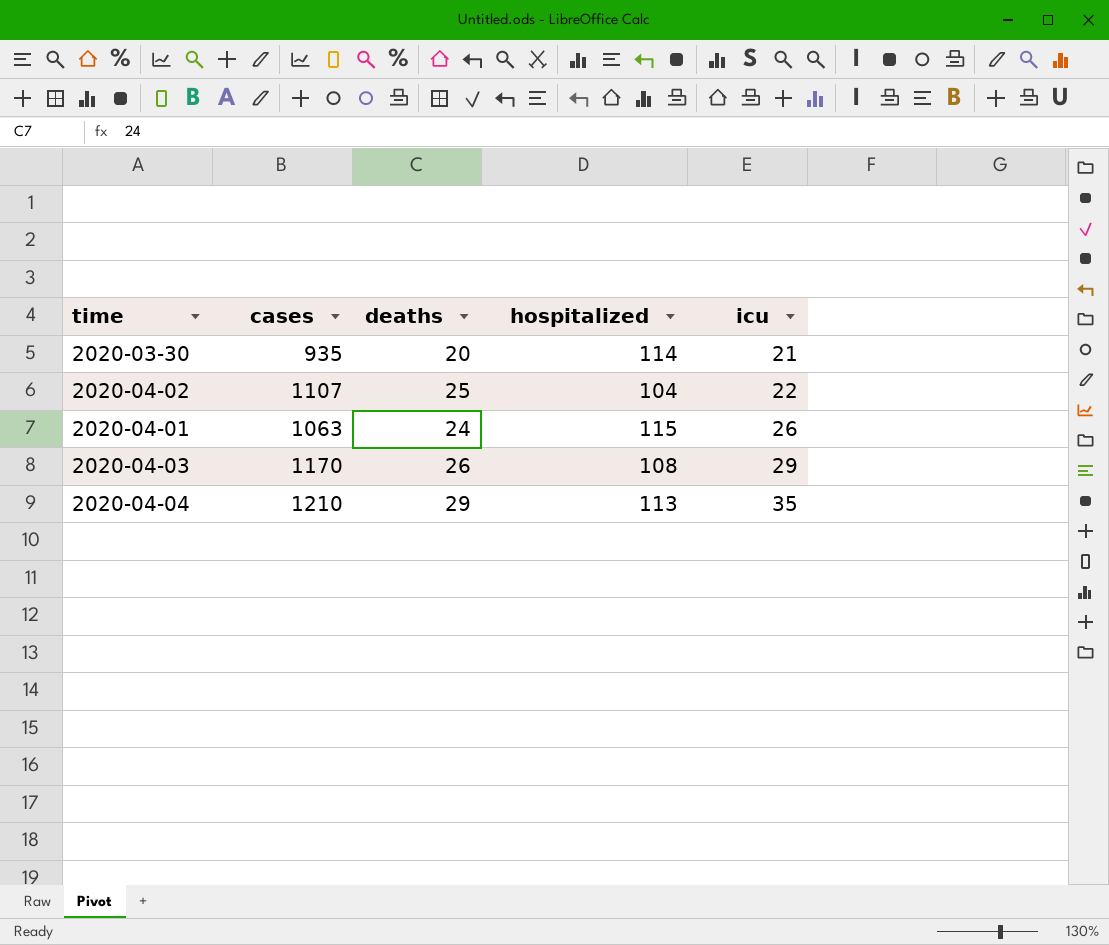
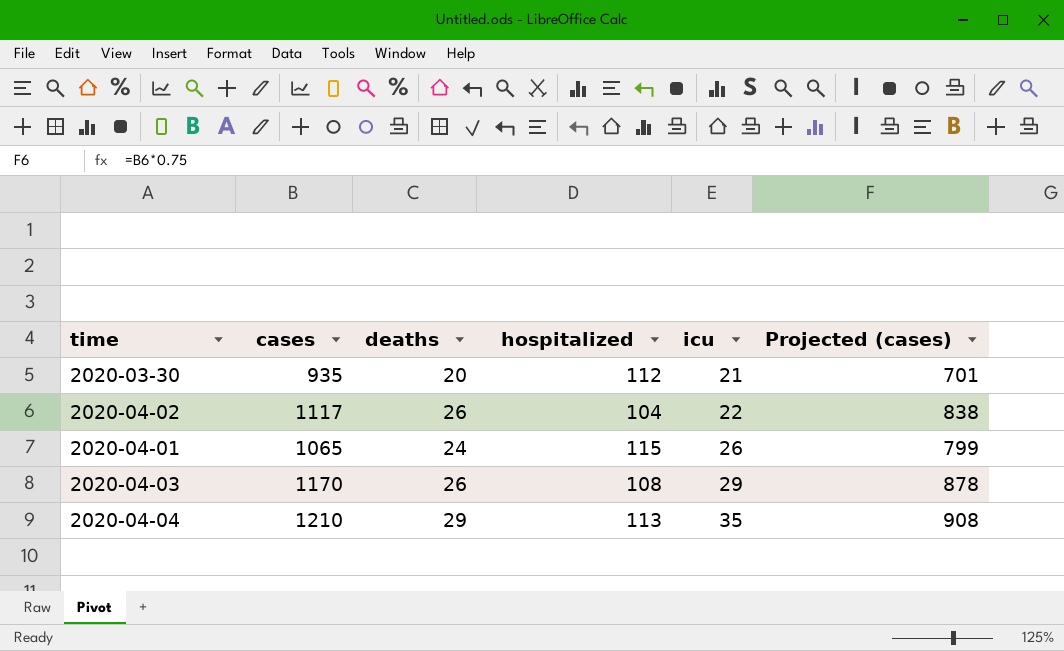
column Projected (cases) | formula: none -> [cases] * 0.75
2020-03-30 | hospitalized: 114 -> 112
2020-04-02 | cases: 1107 -> 1117
2020-04-02 | deaths: 25 -> 26
2020-04-01 | cases: 1063 -> 1065

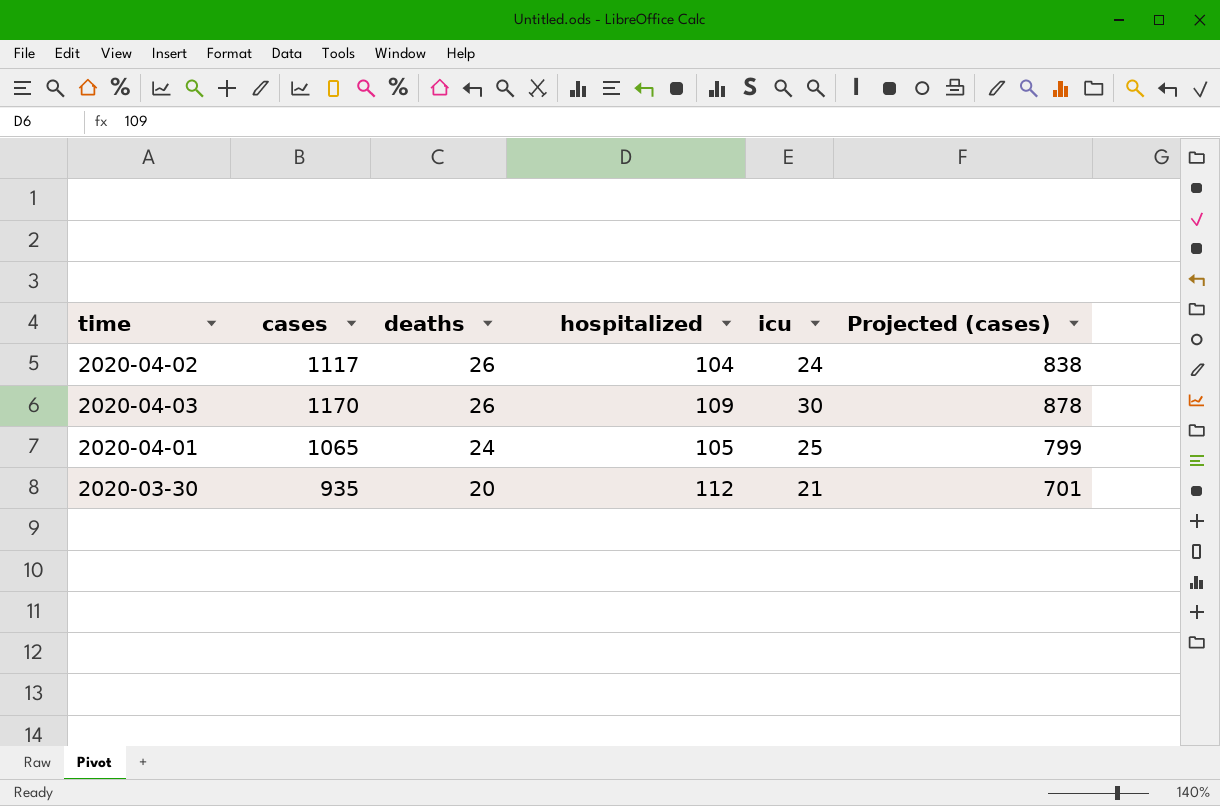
row order: icu ascending -> deaths descending
row 2020-04-04: 1210 | 29 | 113 | 35 | 908 -> none
2020-04-02 | icu: 22 -> 24
2020-04-03 | hospitalized: 108 -> 109
2020-04-03 | icu: 29 -> 30
2020-04-01 | hospitalized: 115 -> 105
2020-04-01 | icu: 26 -> 25

